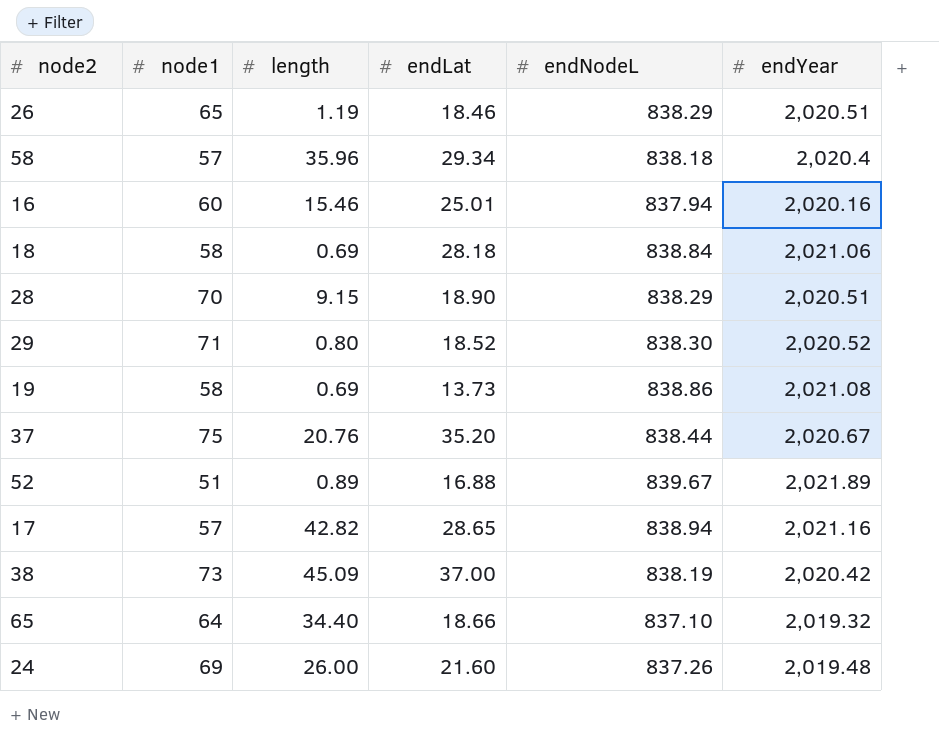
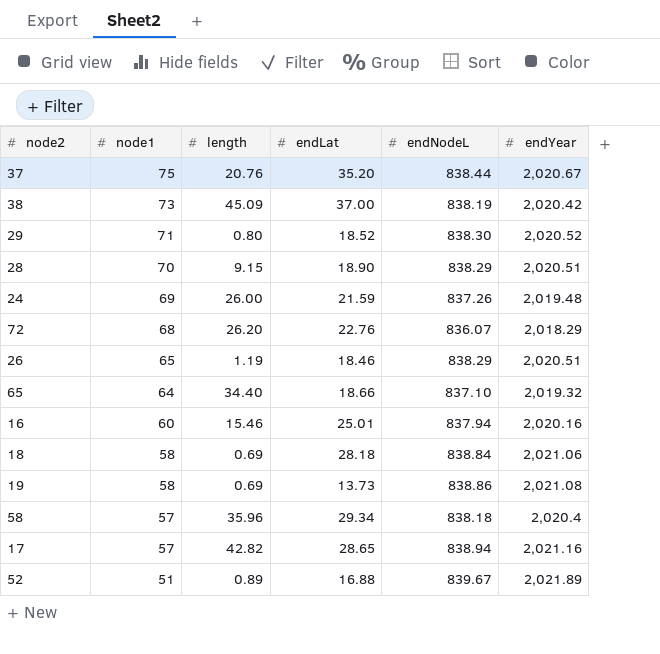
row order: none -> node1 descending
24 | endLat: 21.60 -> 21.59
row 72: none -> 68 | 26.20 | 22.76 | 836.07 | 2,018.29

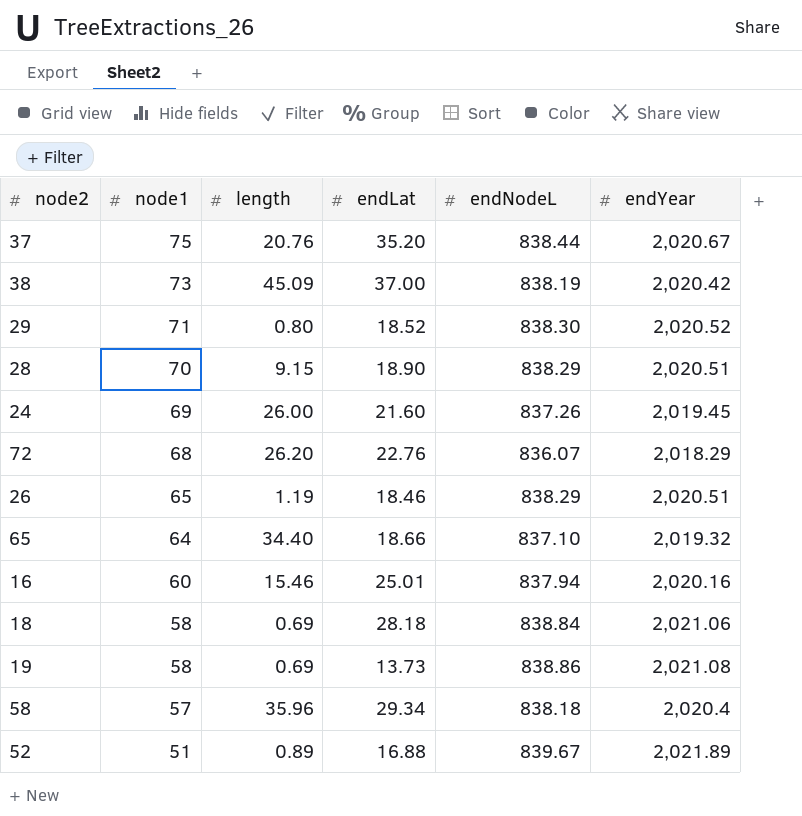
row 17: 57 | 42.82 | 28.65 | 838.94 | 2,021.16 -> none
24 | endLat: 21.59 -> 21.60
24 | endYear: 2,019.48 -> 2,019.45

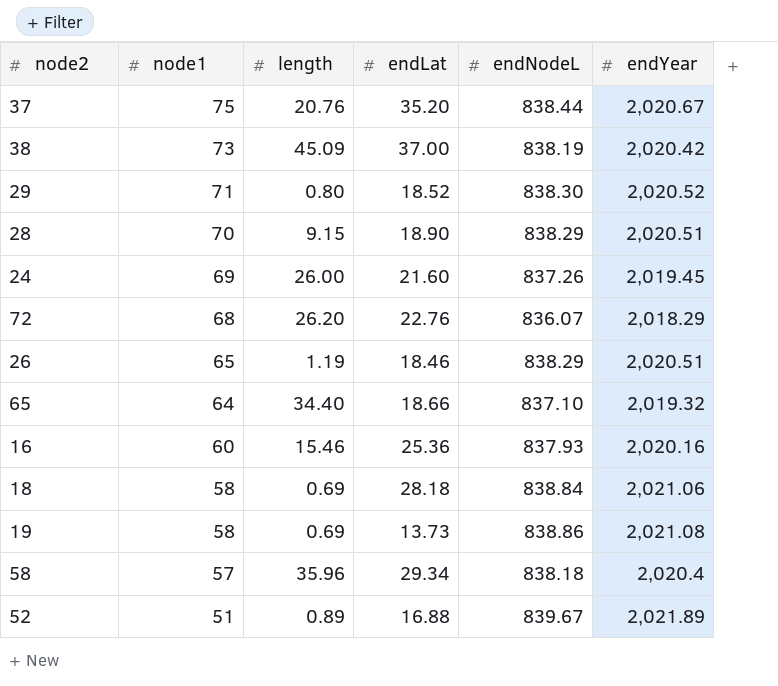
16 | endLat: 25.01 -> 25.36
16 | endNodeL: 837.94 -> 837.93

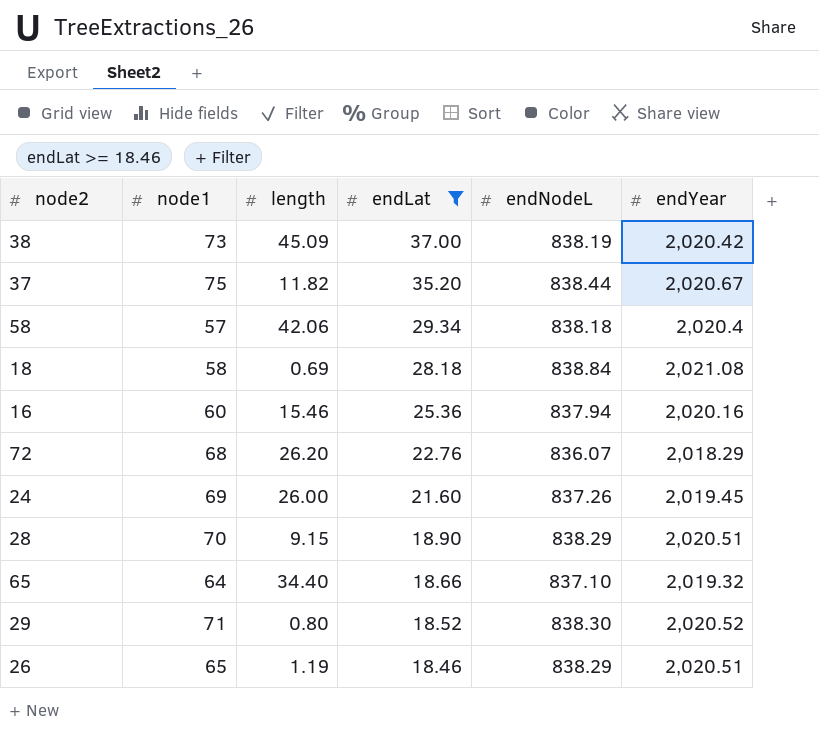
filter: none -> endLat >= 18.46
row order: node1 descending -> endLat descending
37 | length: 20.76 -> 11.82
58 | length: 35.96 -> 42.06
18 | endYear: 2,021.06 -> 2,021.08
16 | endNodeL: 837.93 -> 837.94

